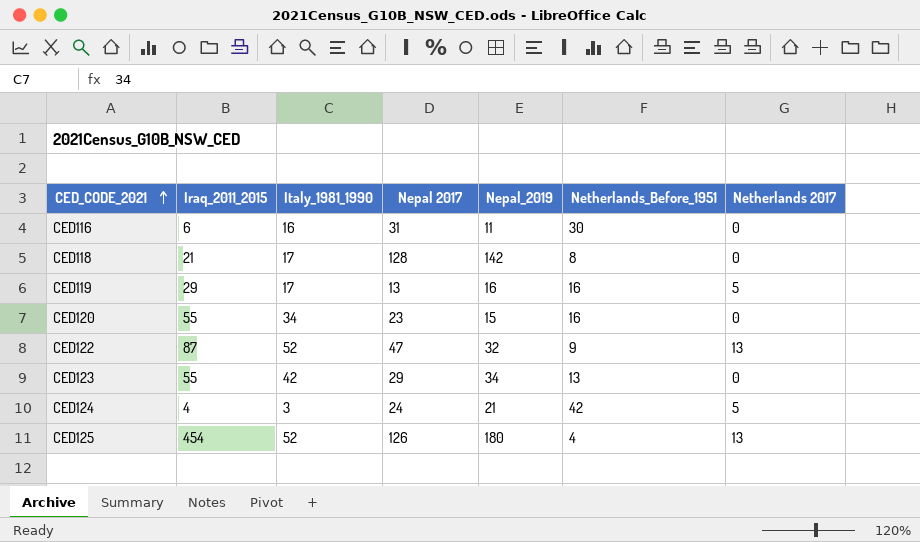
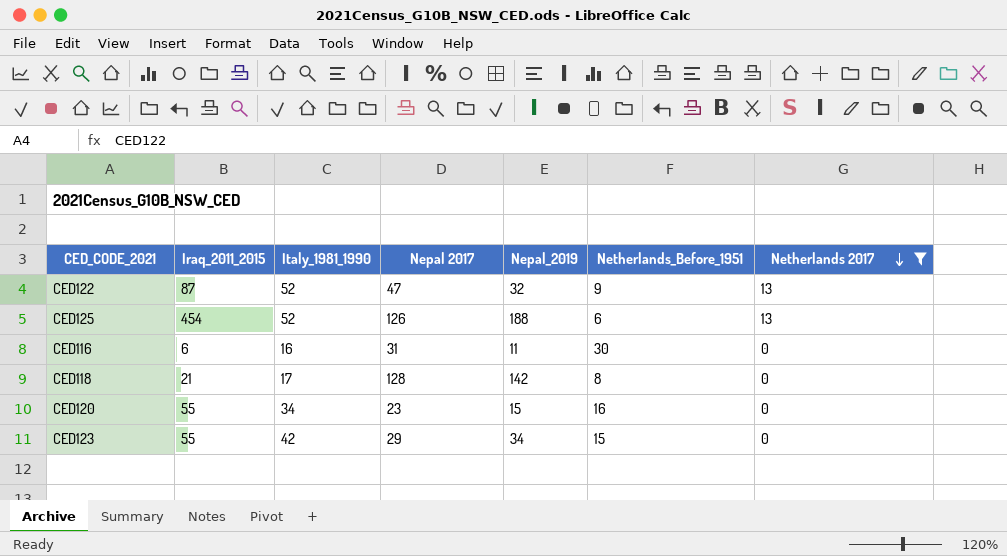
filter: none -> Netherlands 2017 != 5
row order: CED_CODE_2021 ascending -> Netherlands 2017 descending
CED125 | Nepal_2019: 180 -> 188
CED125 | Netherlands_Before_1951: 4 -> 6
CED123 | Netherlands_Before_1951: 13 -> 15

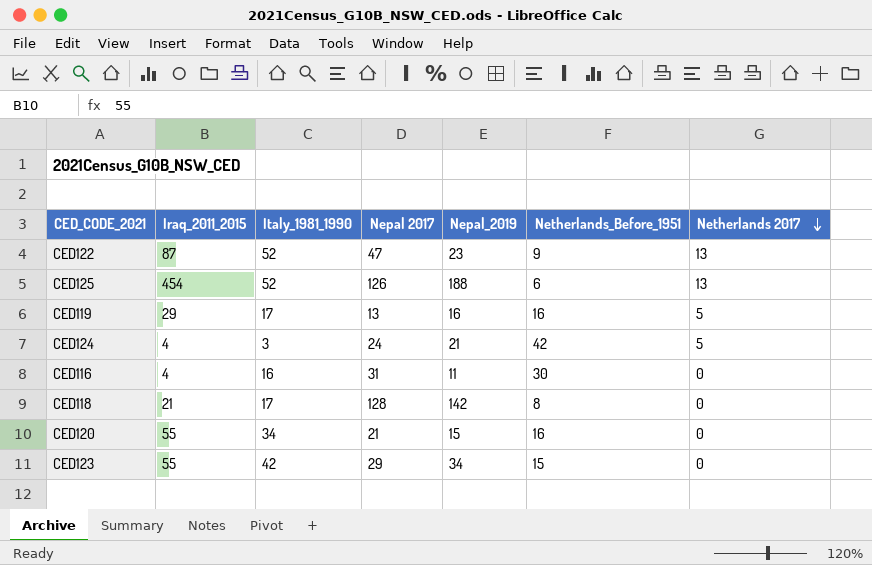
filter: Netherlands 2017 != 5 -> none
CED122 | Nepal_2019: 32 -> 23
CED116 | Iraq_2011_2015: 6 -> 4
CED120 | Nepal 2017: 23 -> 21

